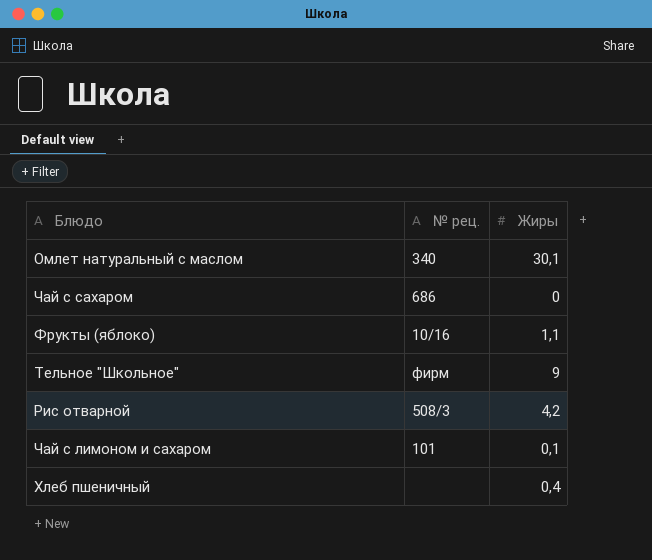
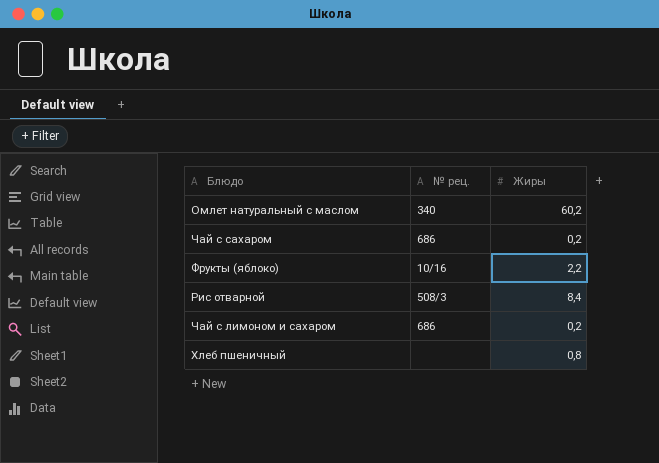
row Тельное "Школьное": фирм | 9 -> none
Омлет натуральный с маслом | Жиры: 30,1 -> 60,2
Чай с сахаром | Жиры: 0 -> 0,2
Фрукты (яблоко) | Жиры: 1,1 -> 2,2
Рис отварной | Жиры: 4,2 -> 8,4
Чай с лимоном и сахаром | № рец.: 101 -> 686
Чай с лимоном и сахаром | Жиры: 0,1 -> 0,2
Хлеб пшеничный | Жиры: 0,4 -> 0,8

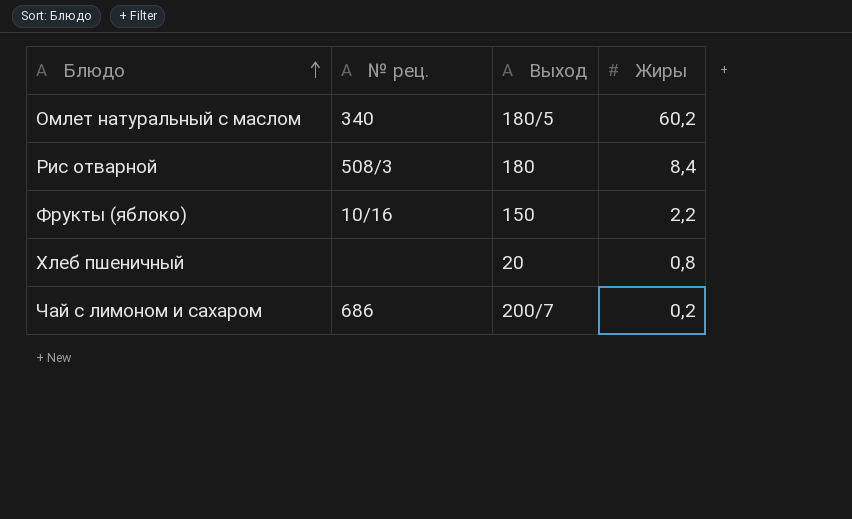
row order: none -> Блюдо ascending
column Выход | position: none -> 3
row Чай с сахаром: 686 | 0,2 -> none

